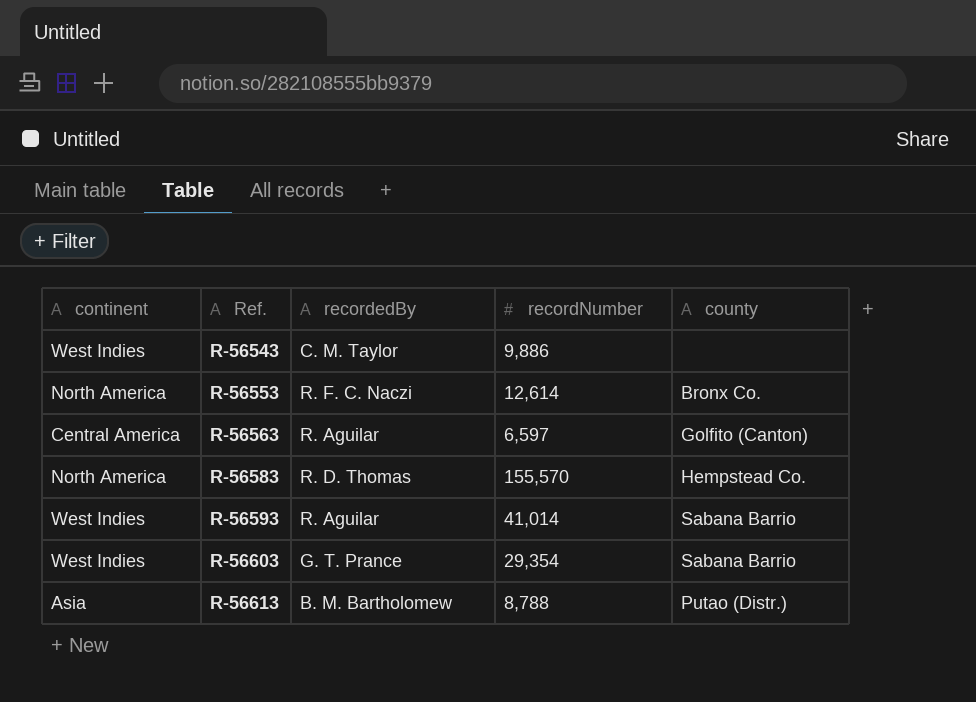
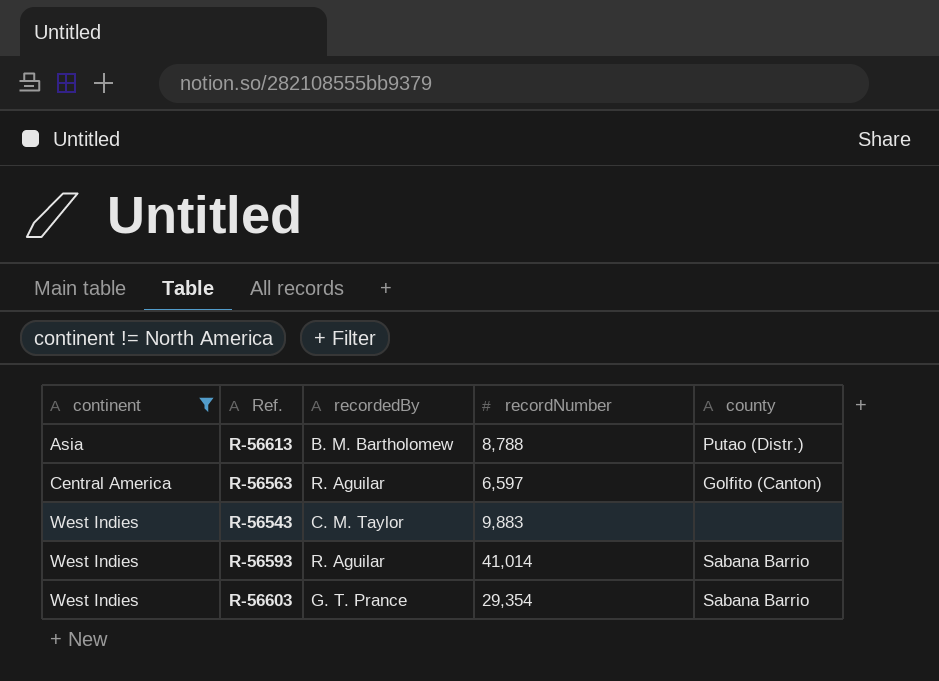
filter: none -> continent != North America
row order: Ref. ascending -> continent ascending
R-56543 | recordNumber: 9,886 -> 9,883

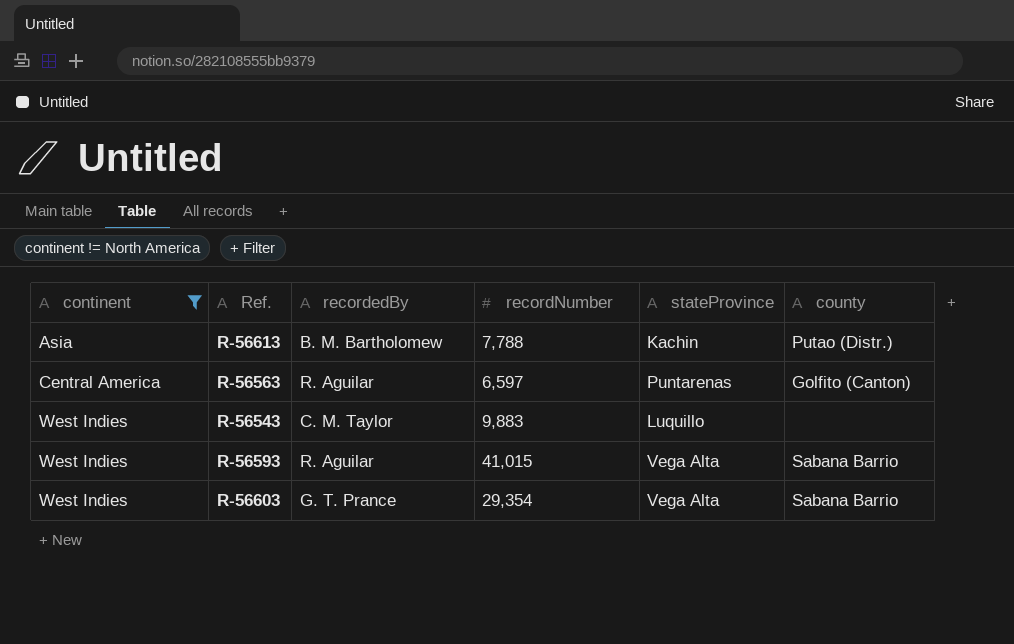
column stateProvince | position: none -> 5
R-56613 | recordNumber: 8,788 -> 7,788
R-56593 | recordNumber: 41,014 -> 41,015

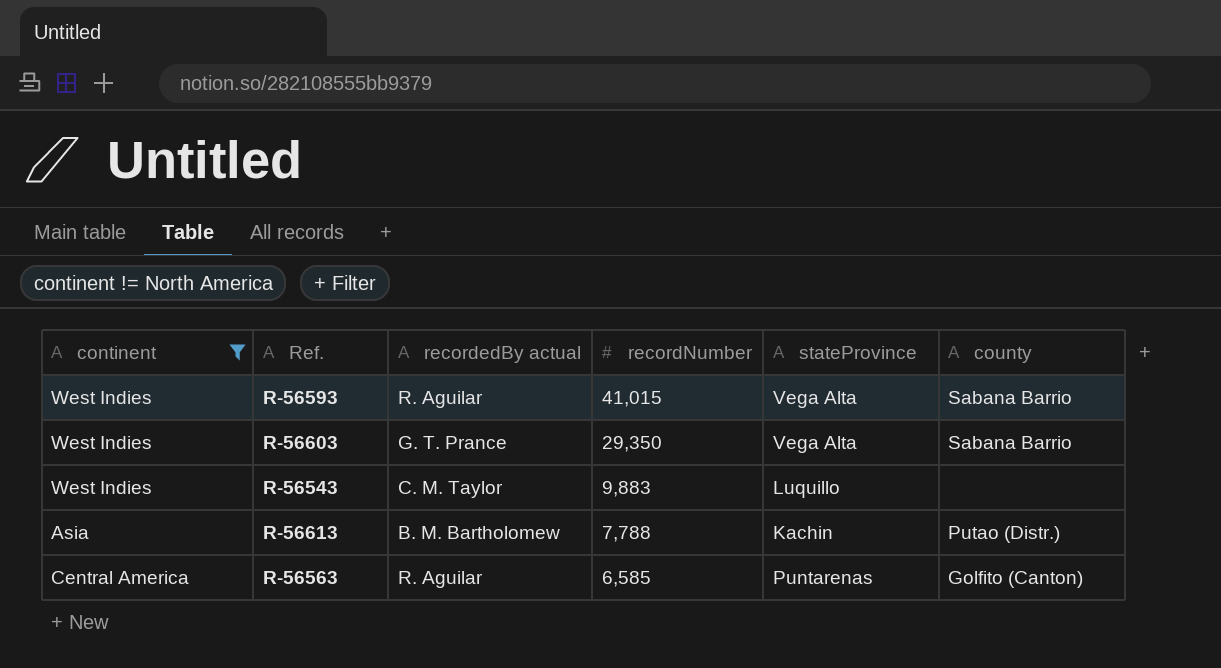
row order: continent ascending -> recordNumber descending
column name: recordedBy -> recordedBy actual
R-56603 | recordNumber: 29,354 -> 29,350
R-56563 | recordNumber: 6,597 -> 6,585

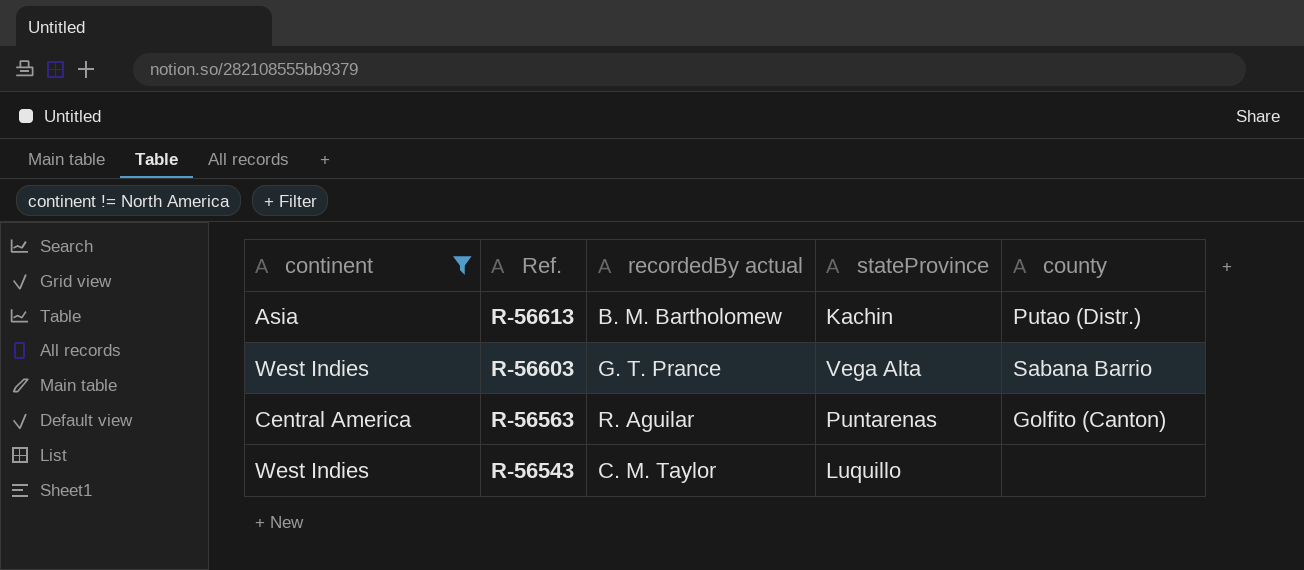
row order: recordNumber descending -> Ref. descending
column recordNumber | position: 4 -> none
row R-56593: West Indies | R. Aguilar | 41,015 | Vega Alta | Sabana Barrio -> none

